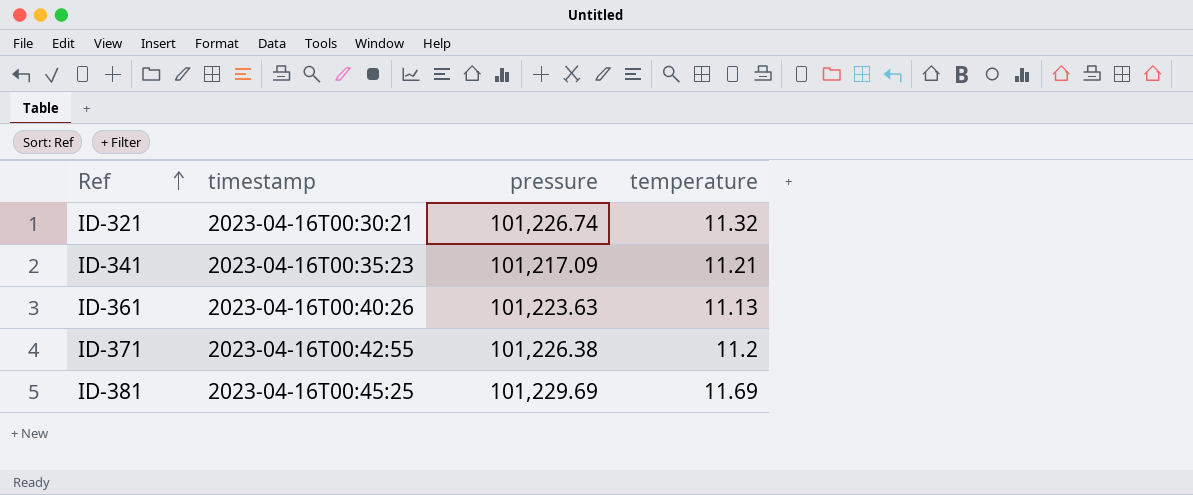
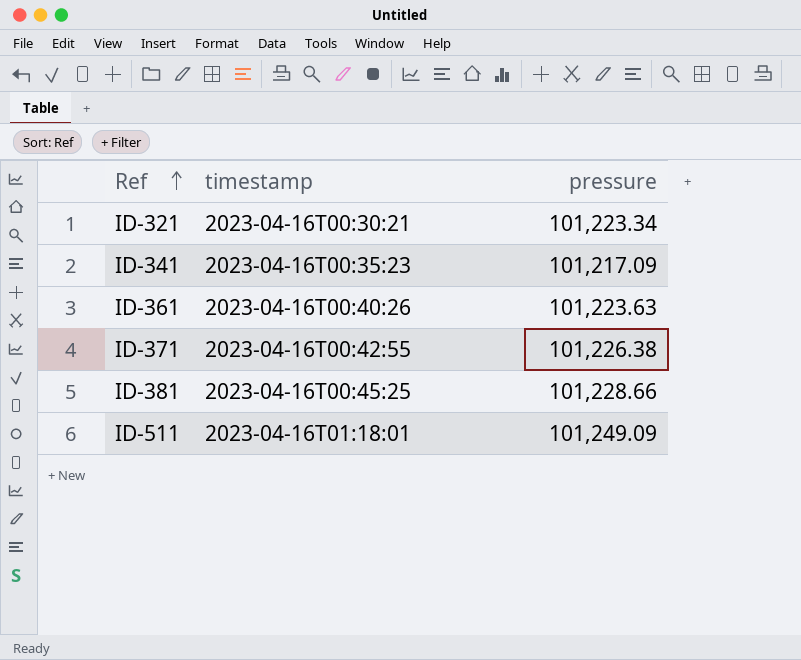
column temperature | position: 4 -> none
ID-321 | pressure: 101,226.74 -> 101,223.34
ID-381 | pressure: 101,229.69 -> 101,228.66
row ID-511: none -> 2023-04-16T01:18:01 | 101,249.09

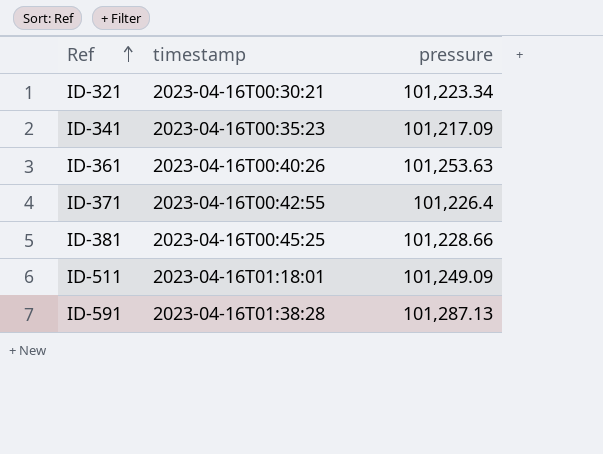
ID-361 | pressure: 101,223.63 -> 101,253.63
ID-371 | pressure: 101,226.38 -> 101,226.4
row ID-591: none -> 2023-04-16T01:38:28 | 101,287.13

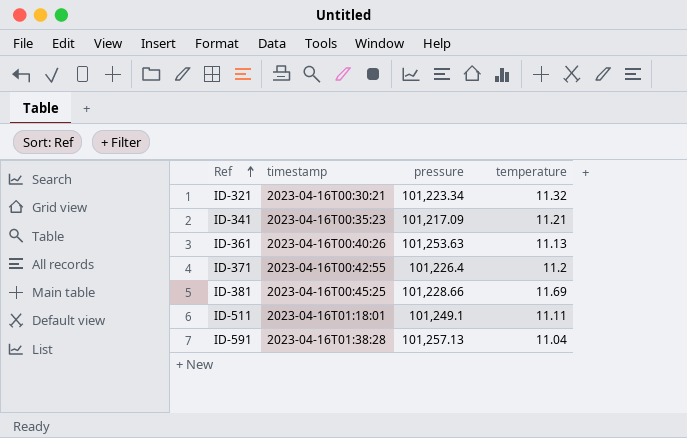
column temperature | position: none -> 4
ID-511 | pressure: 101,249.09 -> 101,249.1
ID-591 | pressure: 101,287.13 -> 101,257.13

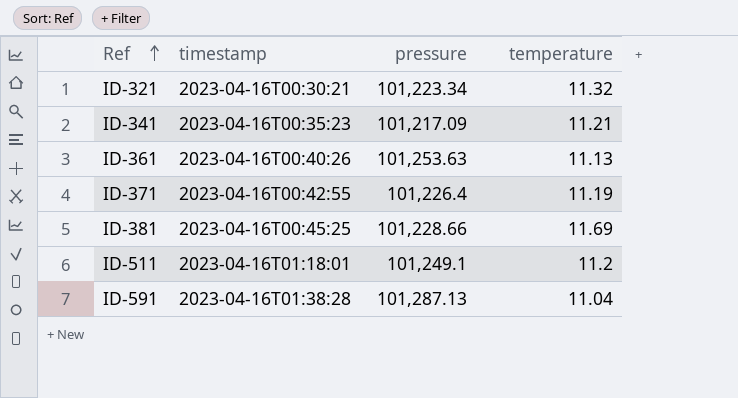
ID-371 | temperature: 11.2 -> 11.19
ID-511 | temperature: 11.11 -> 11.2
ID-591 | pressure: 101,257.13 -> 101,287.13

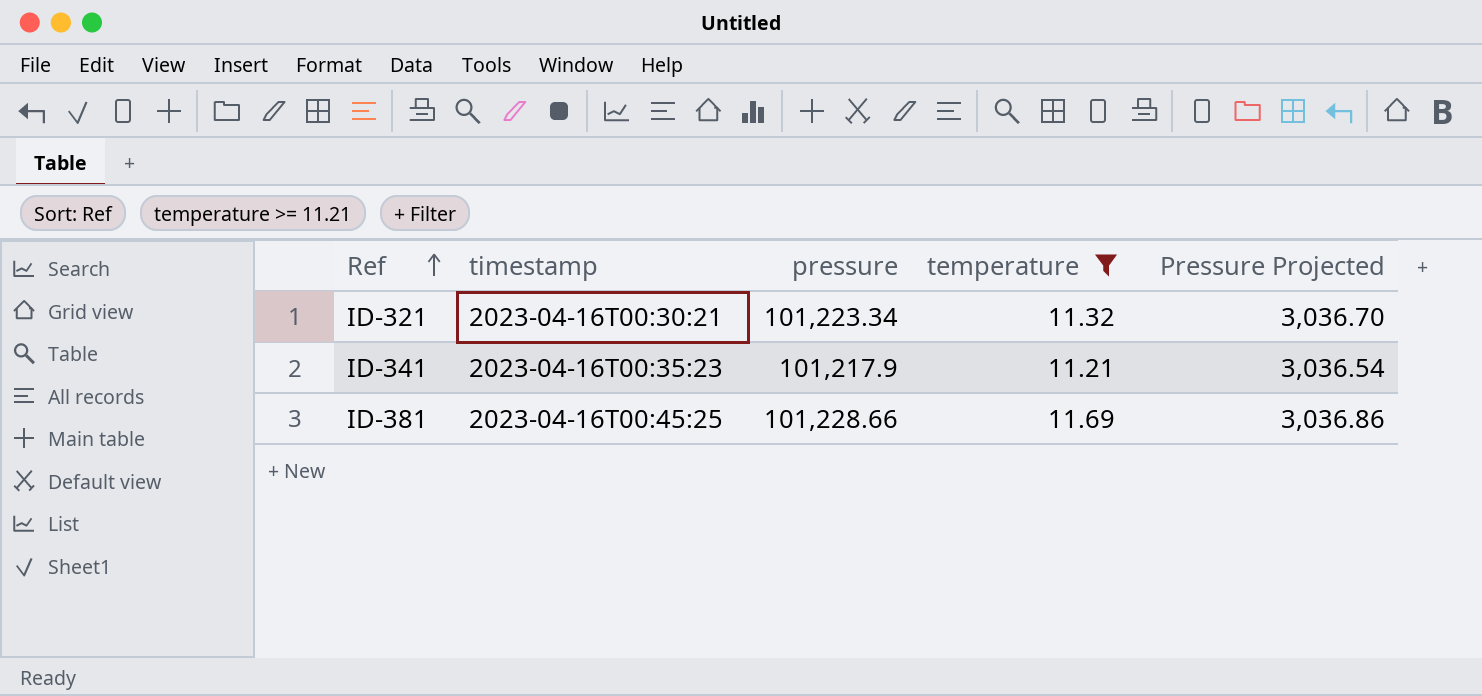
filter: none -> temperature >= 11.21
column Pressure Projected | formula: none -> [pressure] * 0.03
ID-341 | pressure: 101,217.09 -> 101,217.9

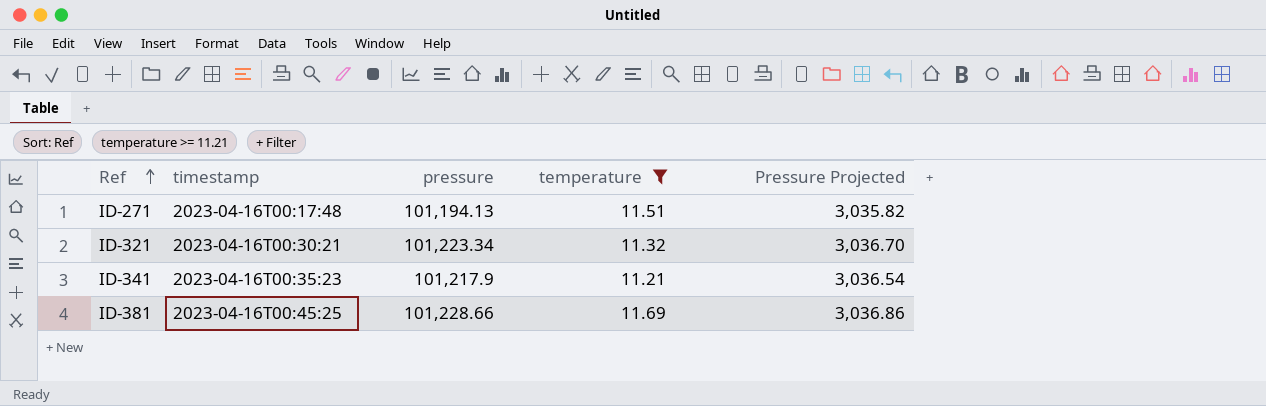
row ID-271: none -> 2023-04-16T00:17:48 | 101,194.13 | 11.51 | 3,035.82

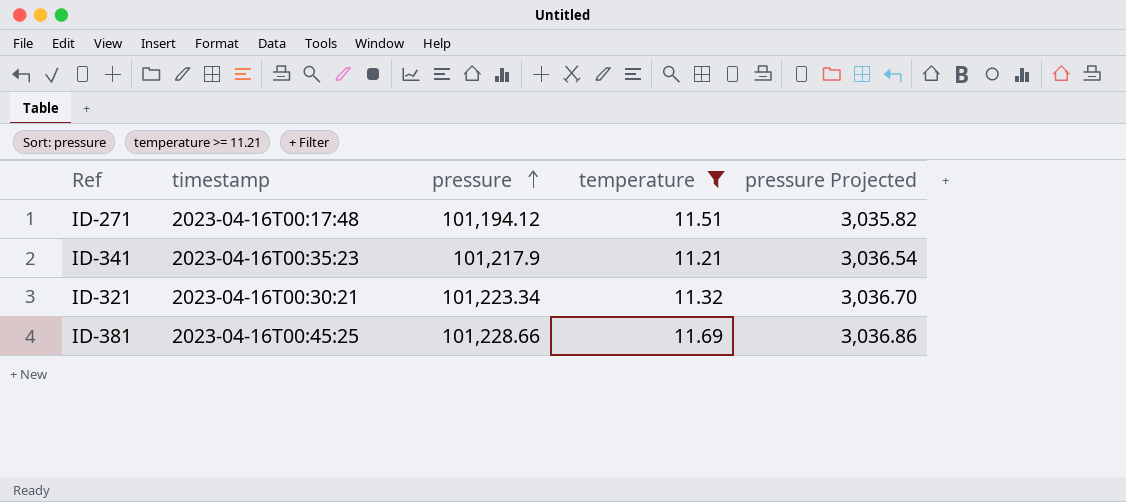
row order: Ref ascending -> pressure ascending
column name: Pressure Projected -> pressure Projected
ID-271 | pressure: 101,194.13 -> 101,194.12

